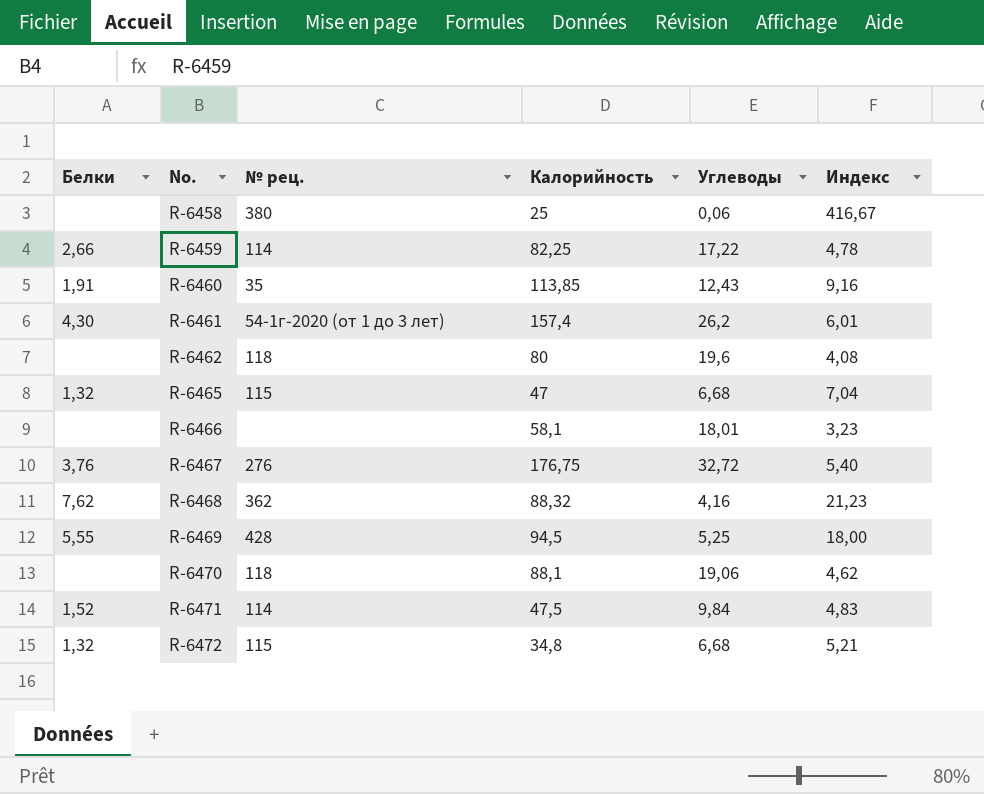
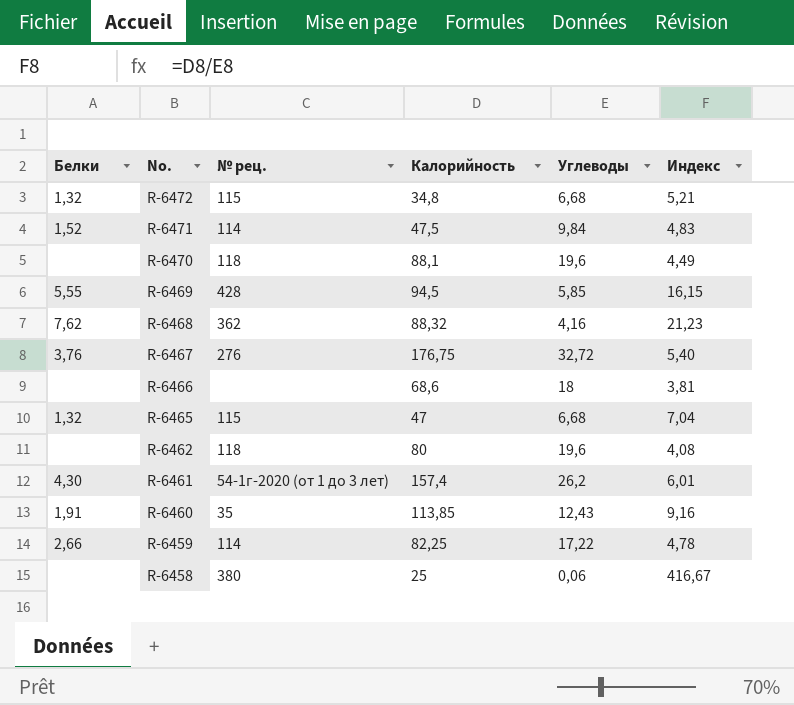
row order: No. ascending -> No. descending
R-6470 | Углеводы: 19,06 -> 19,6
R-6470 | Индекс: 4,62 -> 4,49
R-6469 | Углеводы: 5,25 -> 5,85
R-6469 | Индекс: 18,00 -> 16,15
R-6466 | Калорийность: 58,1 -> 68,6
R-6466 | Углеводы: 18,01 -> 18
R-6466 | Индекс: 3,23 -> 3,81

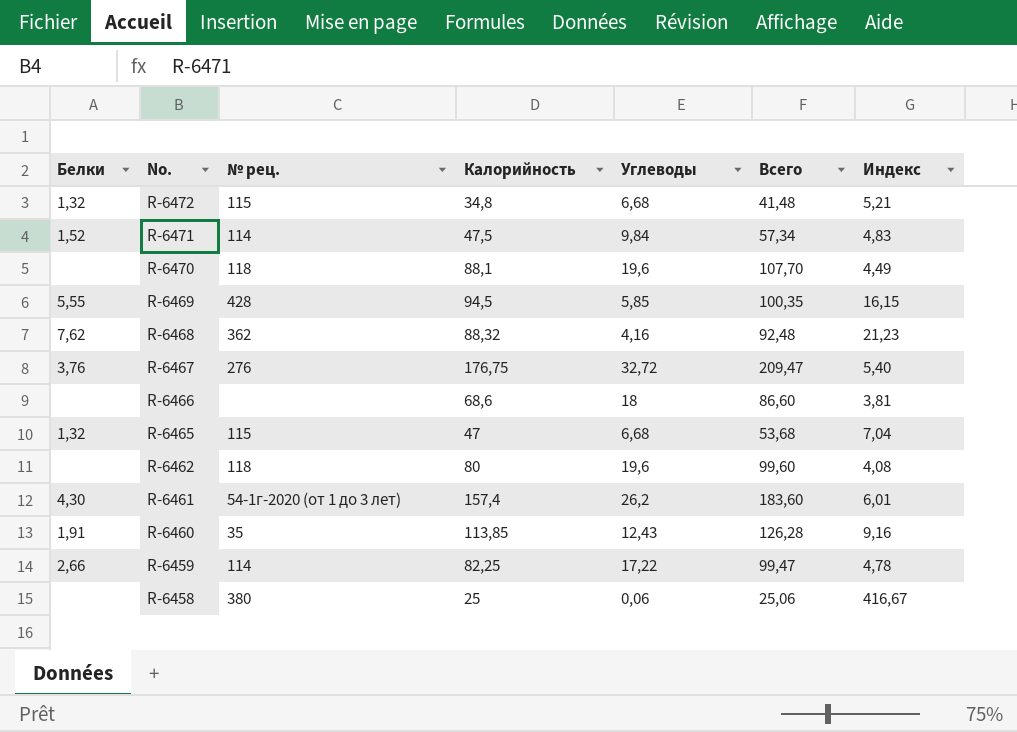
column Всего | formula: none -> [Калорийность] + [Углеводы]

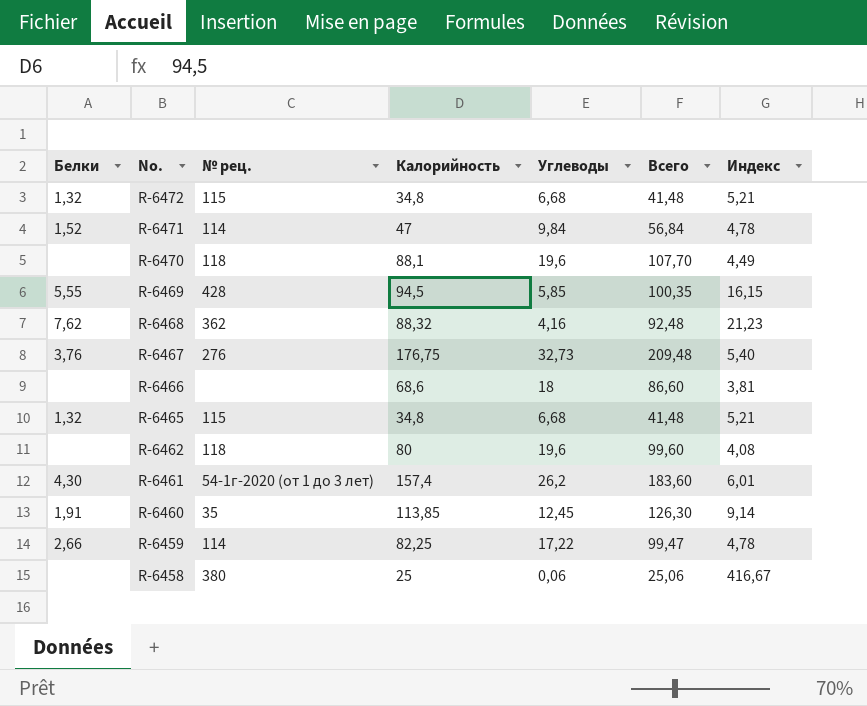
R-6471 | Калорийность: 47,5 -> 47
R-6471 | Всего: 57,34 -> 56,84
R-6471 | Индекс: 4,83 -> 4,78
R-6467 | Углеводы: 32,72 -> 32,73
R-6467 | Всего: 209,47 -> 209,48
R-6465 | Калорийность: 47 -> 34,8
R-6465 | Всего: 53,68 -> 41,48
R-6465 | Индекс: 7,04 -> 5,21
R-6460 | Углеводы: 12,43 -> 12,45
R-6460 | Всего: 126,28 -> 126,30
R-6460 | Индекс: 9,16 -> 9,14

